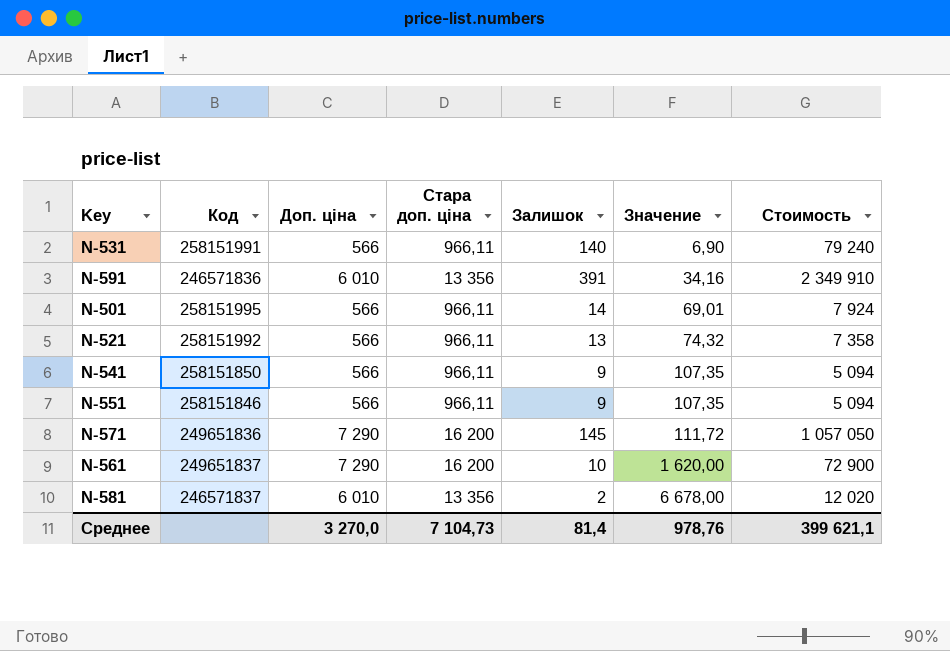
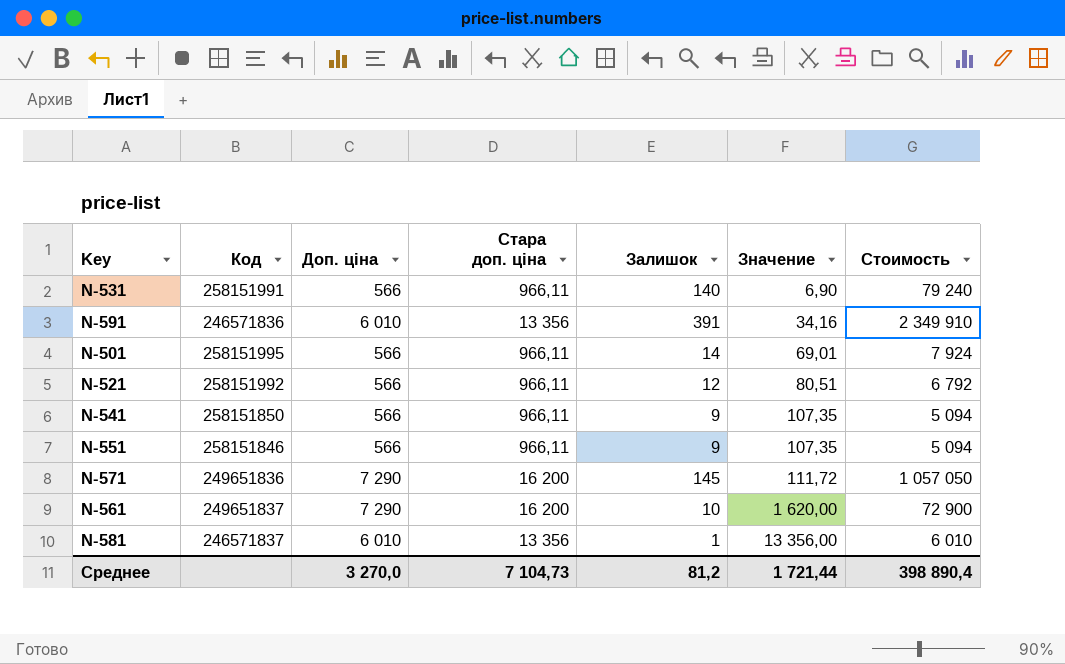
N-521 | Залишок: 13 -> 12
N-521 | Значение: 74,32 -> 80,51
N-521 | Стоимость: 7 358 -> 6 792
N-581 | Залишок: 2 -> 1
N-581 | Значение: 6 678,00 -> 13 356,00
N-581 | Стоимость: 12 020 -> 6 010
Среднее | Залишок: 81,4 -> 81,2
Среднее | Значение: 978,76 -> 1 721,44
Среднее | Стоимость: 399 621,1 -> 398 890,4

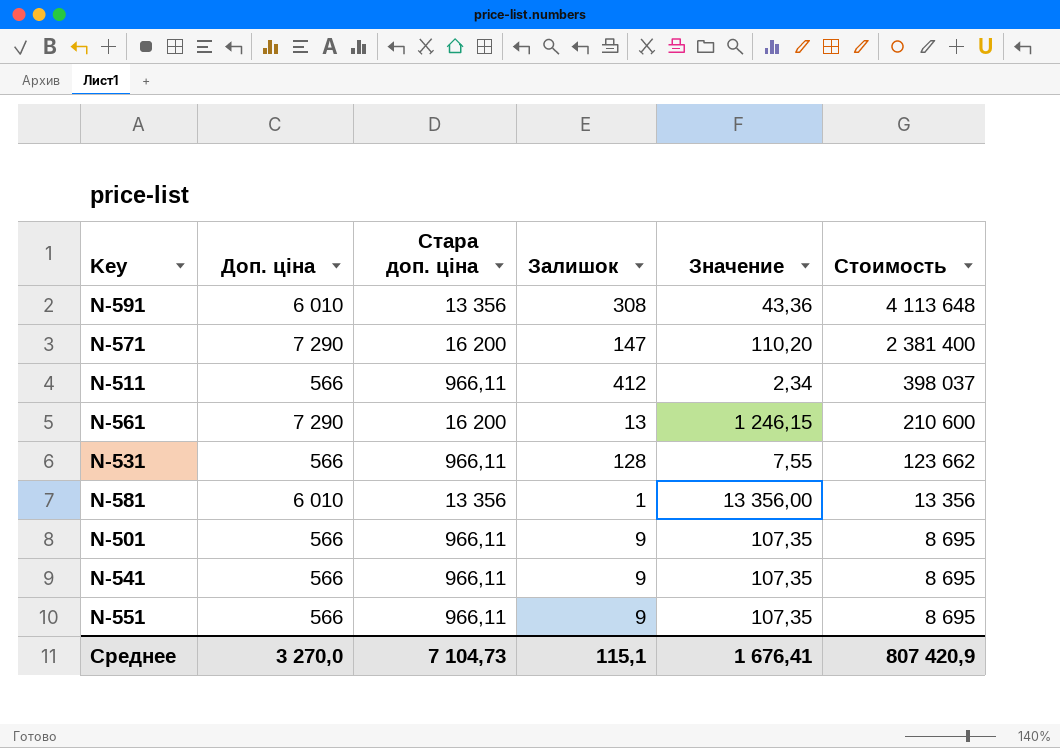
row order: Значение ascending -> Стоимость descending
column Код | position: 2 -> none
column Стоимость | formula: [Доп. ціна] * [Залишок] -> [Стара доп. ціна] * [Залишок]
row N-521: 258151992 | 566 | 966,11 | 12 | 80,51 | 6 792 -> none
N-591 | Залишок: 391 -> 308
N-591 | Значение: 34,16 -> 43,36
N-571 | Залишок: 145 -> 147
N-571 | Значение: 111,72 -> 110,20
row N-511: none -> 566 | 966,11 | 412 | 2,34 | 398 037
N-561 | Залишок: 10 -> 13
N-561 | Значение: 1 620,00 -> 1 246,15
N-531 | Залишок: 140 -> 128
N-531 | Значение: 6,90 -> 7,55
N-501 | Залишок: 14 -> 9
N-501 | Значение: 69,01 -> 107,35
Среднее | Залишок: 81,2 -> 115,1
Среднее | Значение: 1 721,44 -> 1 676,41
Среднее | Стоимость: 398 890,4 -> 807 420,9

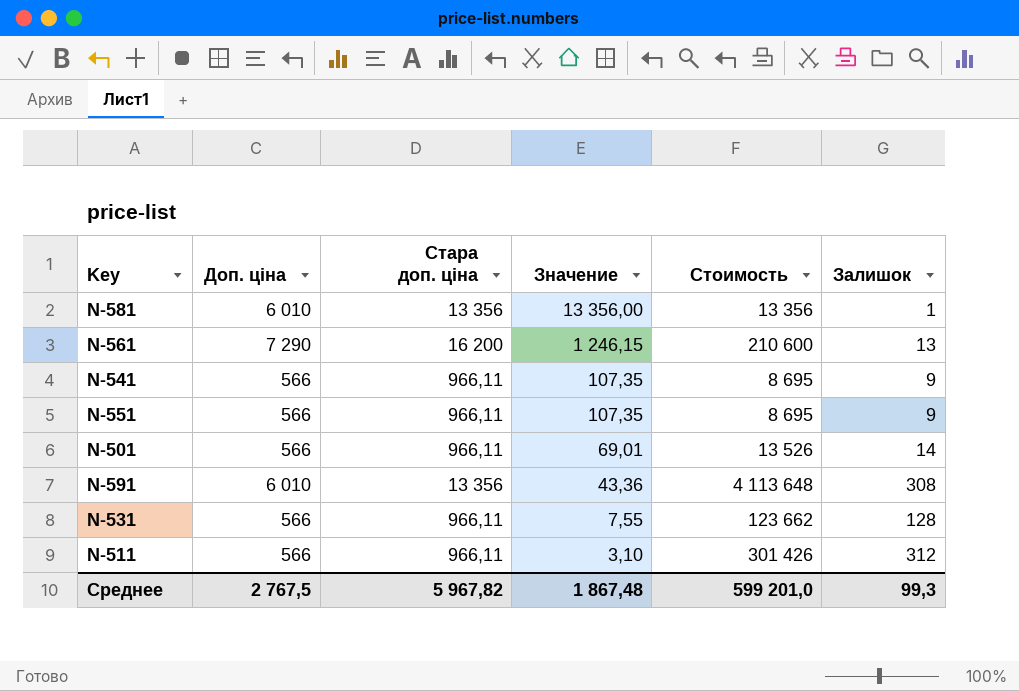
row order: Стоимость descending -> Значение descending
column Залишок | position: 4 -> 6
row N-571: 7 290 | 16 200 | 147 | 110,20 | 2 381 400 -> none
N-501 | Значение: 107,35 -> 69,01
N-501 | Стоимость: 8 695 -> 13 526
N-501 | Залишок: 9 -> 14
N-511 | Значение: 2,34 -> 3,10
N-511 | Стоимость: 398 037 -> 301 426
N-511 | Залишок: 412 -> 312
Среднее | Доп. ціна: 3 270,0 -> 2 767,5
Среднее | Стара доп. ціна: 7 104,73 -> 5 967,82
Среднее | Значение: 1 676,41 -> 1 867,48
Среднее | Стоимость: 807 420,9 -> 599 201,0
Среднее | Залишок: 115,1 -> 99,3

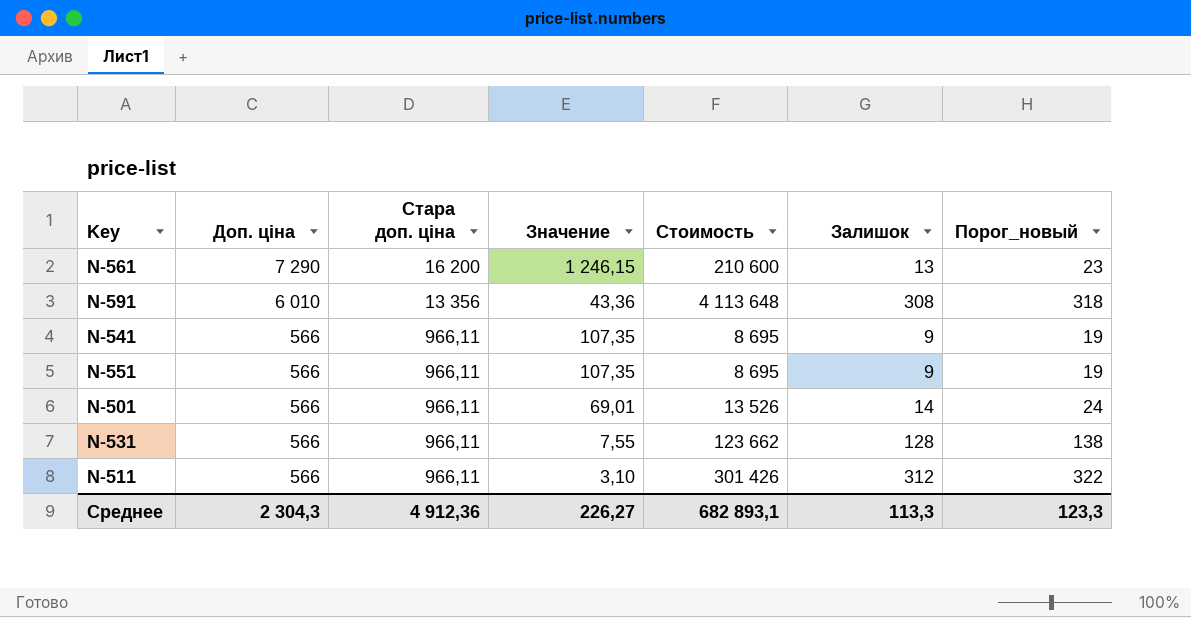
row order: Значение descending -> Доп. ціна descending
column Порог_новый | formula: none -> [Залишок] + 10
row N-581: 6 010 | 13 356 | 13 356,00 | 13 356 | 1 -> none
Среднее | Доп. ціна: 2 767,5 -> 2 304,3
Среднее | Стара доп. ціна: 5 967,82 -> 4 912,36
Среднее | Значение: 1 867,48 -> 226,27
Среднее | Стоимость: 599 201,0 -> 682 893,1
Среднее | Залишок: 99,3 -> 113,3

